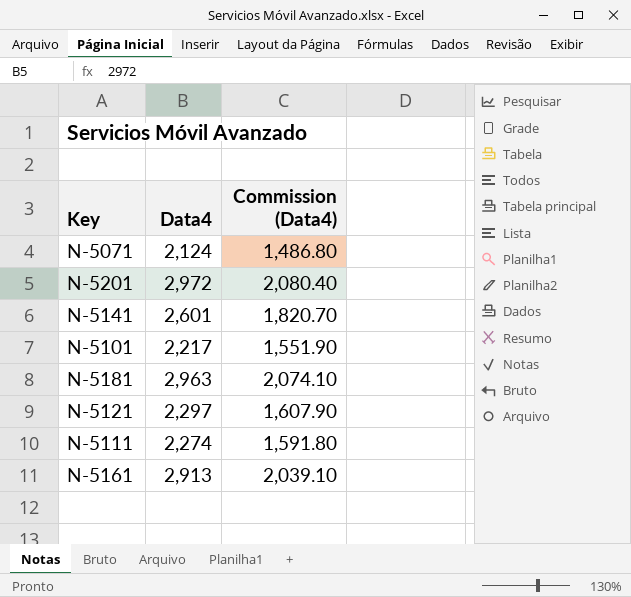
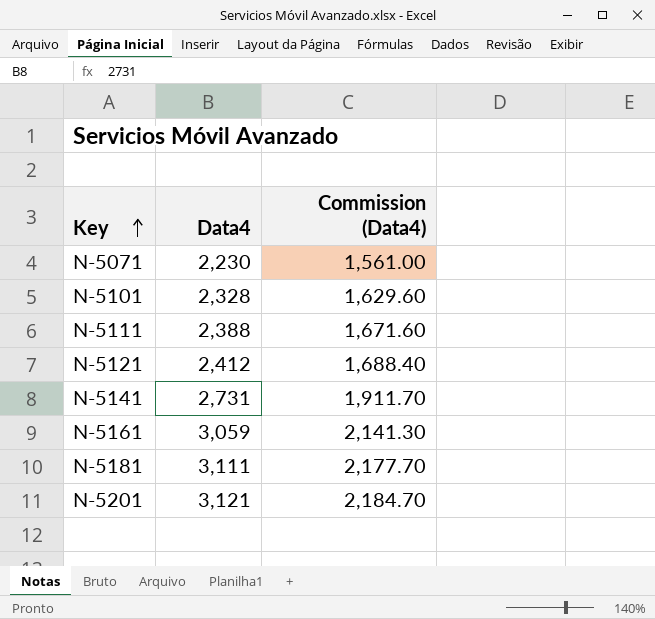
row order: none -> Key ascending
N-5071 | Data4: 2,124 -> 2,230
N-5071 | Commission (Data4): 1,486.80 -> 1,561.00
N-5101 | Data4: 2,217 -> 2,328
N-5101 | Commission (Data4): 1,551.90 -> 1,629.60
N-5111 | Data4: 2,274 -> 2,388
N-5111 | Commission (Data4): 1,591.80 -> 1,671.60
N-5121 | Data4: 2,297 -> 2,412
N-5121 | Commission (Data4): 1,607.90 -> 1,688.40
N-5141 | Data4: 2,601 -> 2,731
N-5141 | Commission (Data4): 1,820.70 -> 1,911.70
N-5161 | Data4: 2,913 -> 3,059
N-5161 | Commission (Data4): 2,039.10 -> 2,141.30
N-5181 | Data4: 2,963 -> 3,111
N-5181 | Commission (Data4): 2,074.10 -> 2,177.70
N-5201 | Data4: 2,972 -> 3,121
N-5201 | Commission (Data4): 2,080.40 -> 2,184.70

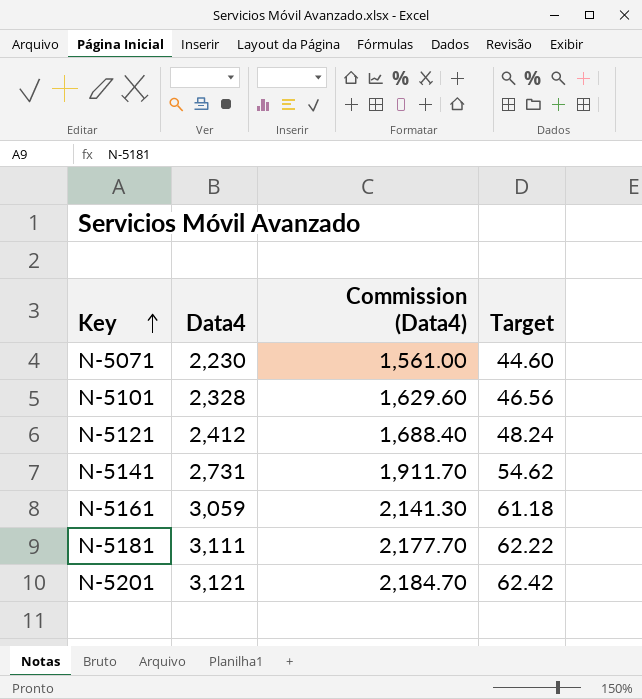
column Target | formula: none -> [Data4] * 0.02
row N-5111: 2,388 | 1,671.60 -> none

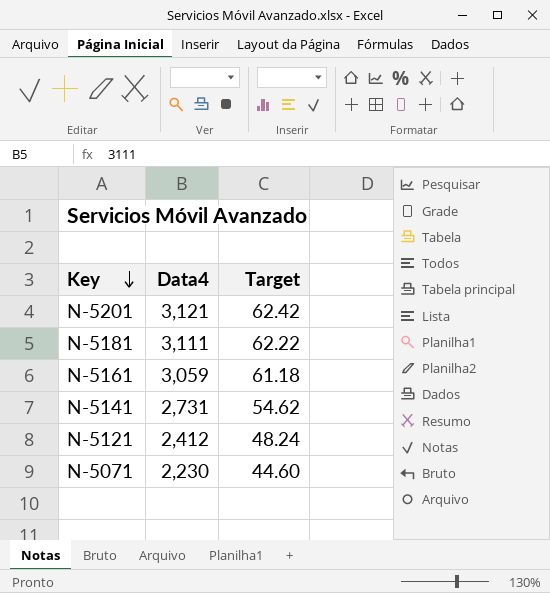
row order: Key ascending -> Key descending
column Commission (Data4) | formula: [Data4] * 0.7 -> none
row N-5101: 2,328 | 1,629.60 | 46.56 -> none

